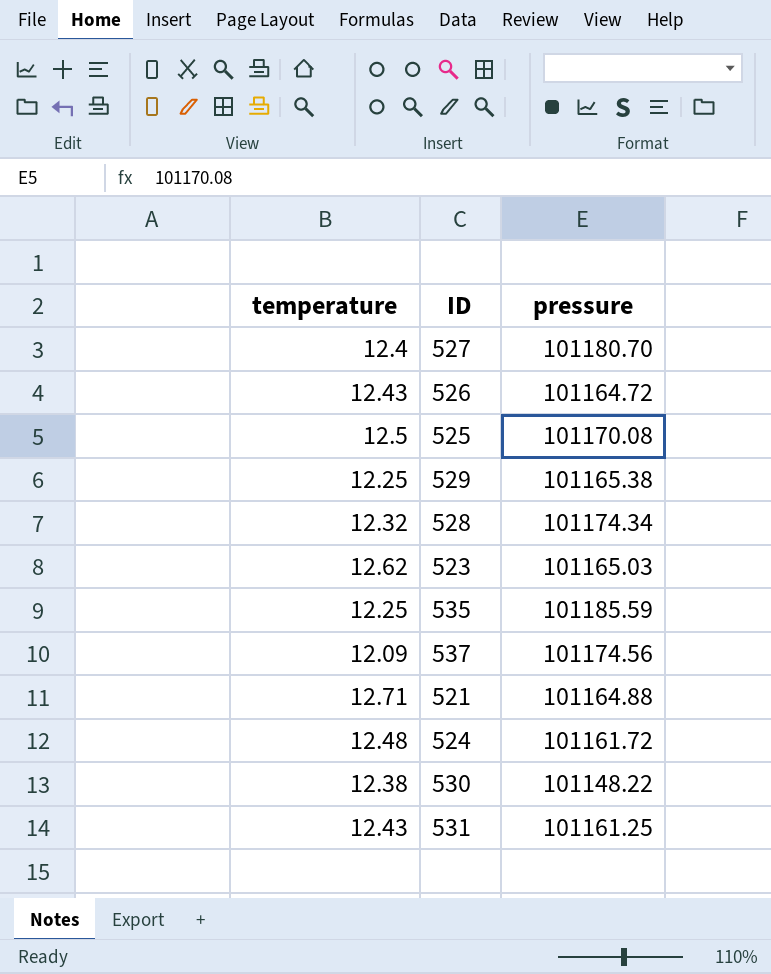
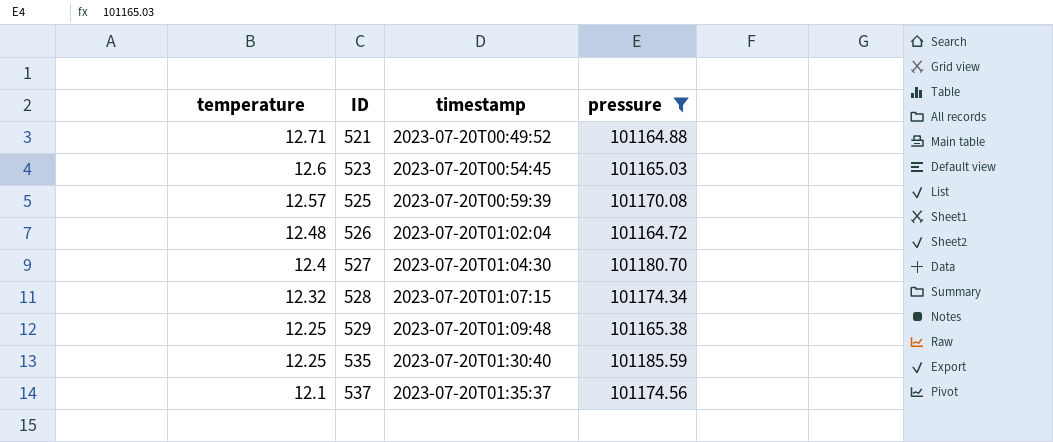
filter: none -> pressure >= 101164.72
row order: none -> temperature descending
column timestamp | position: none -> 3
523 | temperature: 12.62 -> 12.6
525 | temperature: 12.5 -> 12.57
526 | temperature: 12.43 -> 12.48
537 | temperature: 12.09 -> 12.1

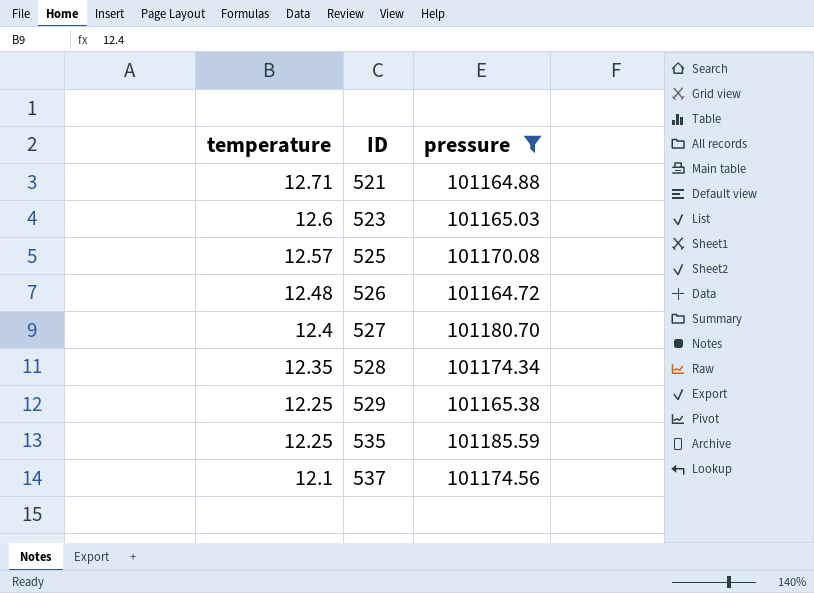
column timestamp | position: 3 -> none
528 | temperature: 12.32 -> 12.35

